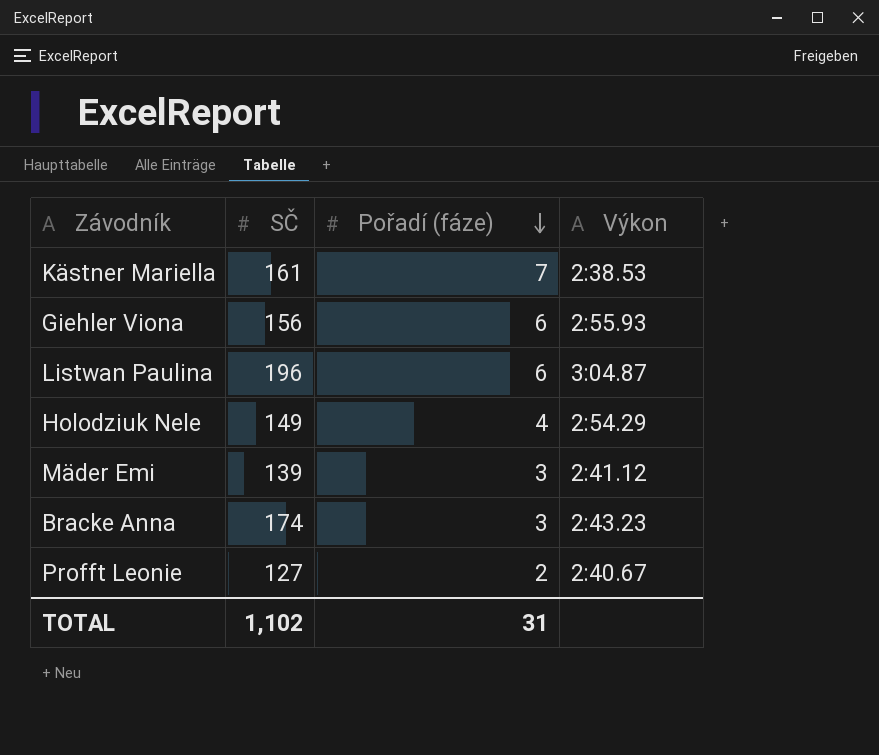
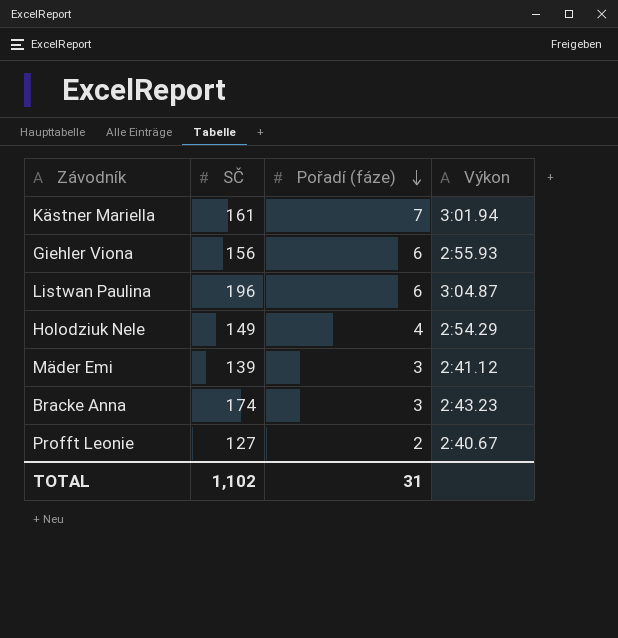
Kästner Mariella | Výkon: 2:38.53 -> 3:01.94

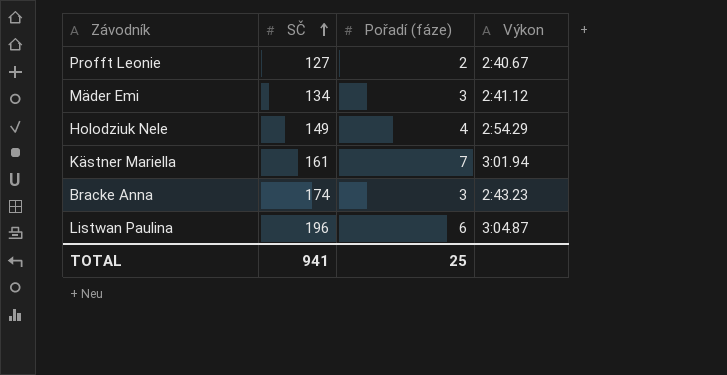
row order: Pořadí (fáze) descending -> SČ ascending
row Giehler Viona: 156 | 6 | 2:55.93 -> none
Mäder Emi | SČ: 139 -> 134
TOTAL | SČ: 1,102 -> 941
TOTAL | Pořadí (fáze): 31 -> 25

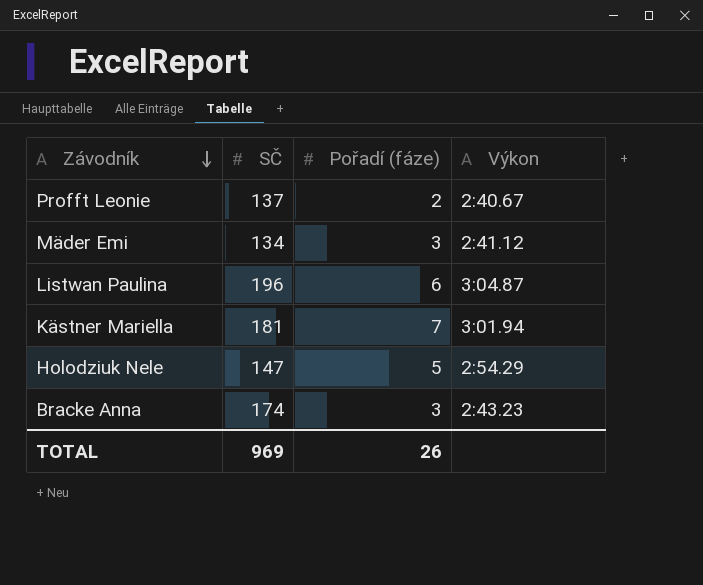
row order: SČ ascending -> Závodník descending
Profft Leonie | SČ: 127 -> 137
Kästner Mariella | SČ: 161 -> 181
Holodziuk Nele | SČ: 149 -> 147
Holodziuk Nele | Pořadí (fáze): 4 -> 5
TOTAL | SČ: 941 -> 969
TOTAL | Pořadí (fáze): 25 -> 26

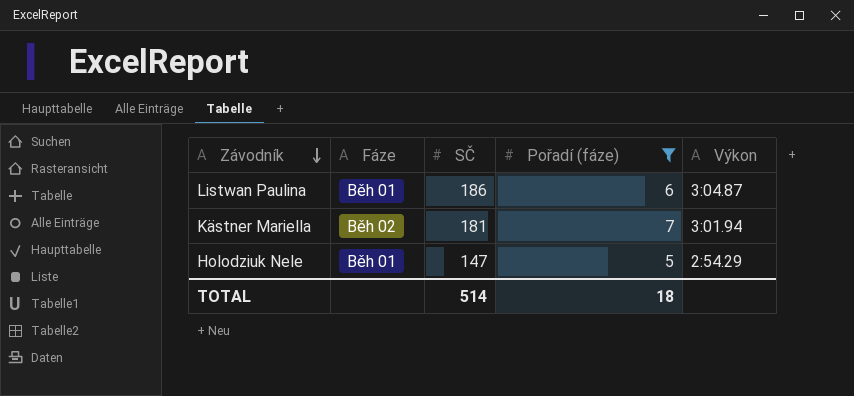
filter: none -> Pořadí (fáze) >= 5
column Fáze | position: none -> 2
Listwan Paulina | SČ: 196 -> 186
TOTAL | SČ: 969 -> 514
TOTAL | Pořadí (fáze): 26 -> 18

